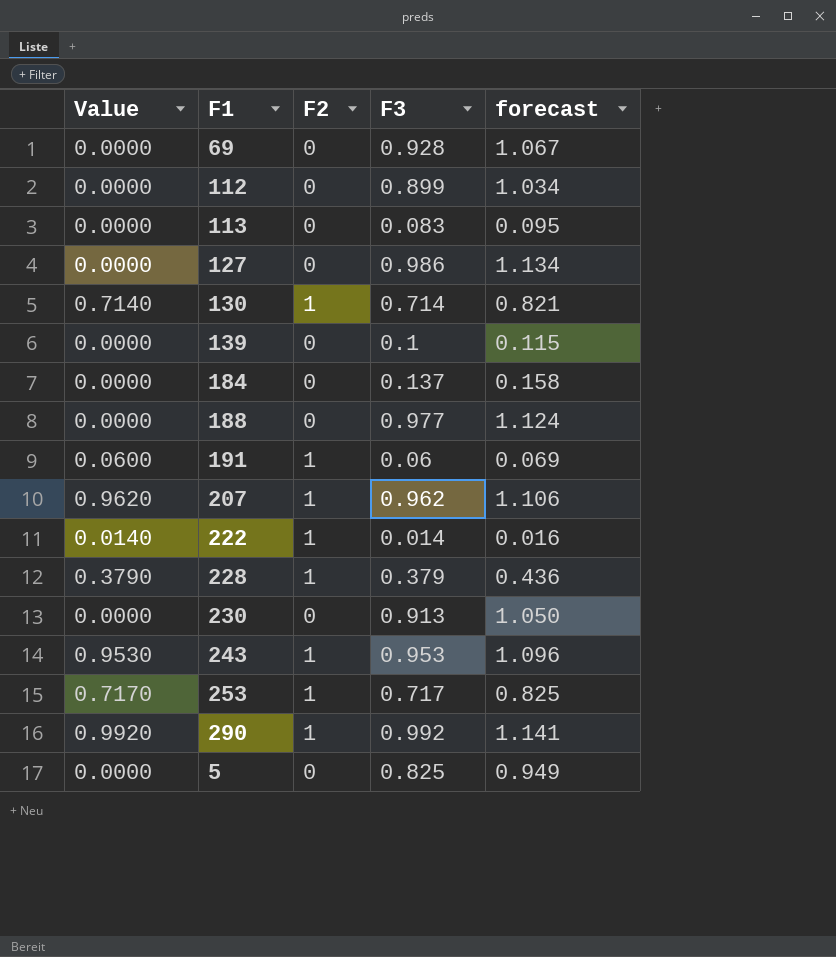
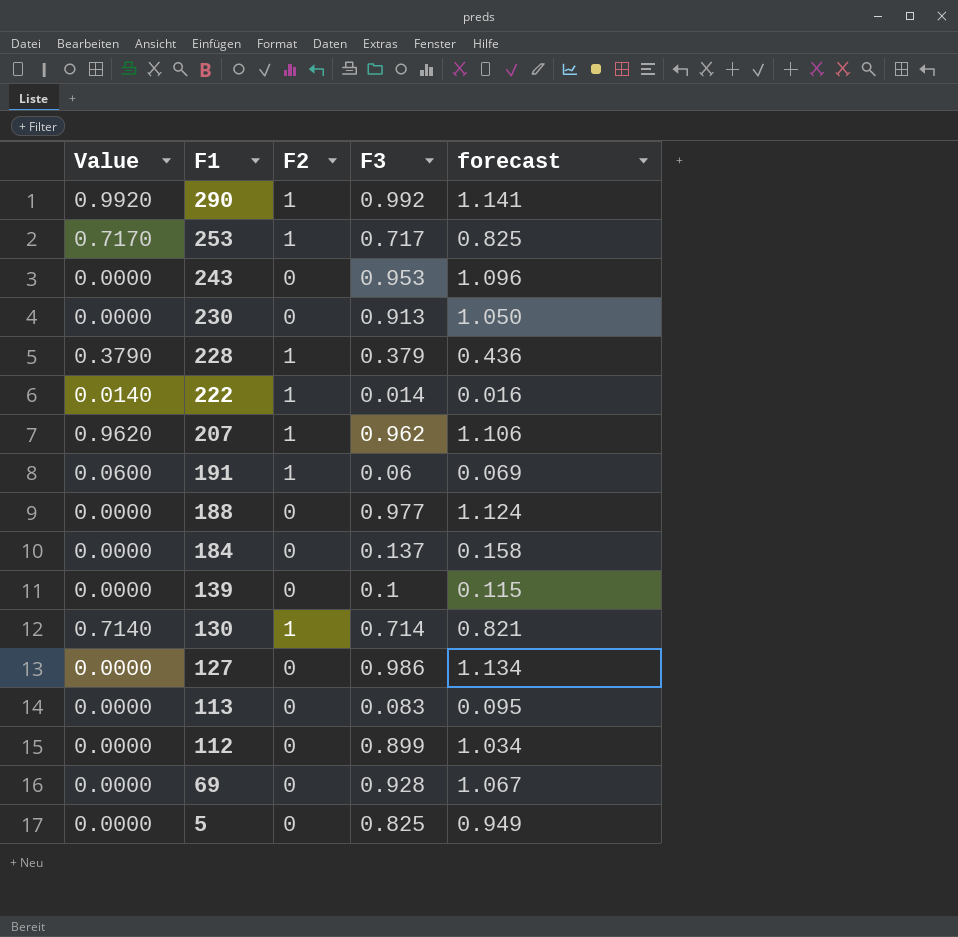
row order: none -> F1 descending
243 | Value: 0.9530 -> 0.0000
243 | F2: 1 -> 0

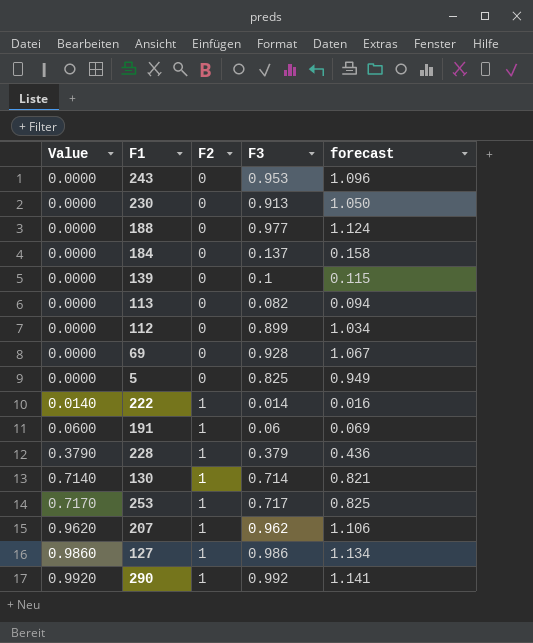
row order: F1 descending -> Value ascending
113 | F3: 0.083 -> 0.082
113 | forecast: 0.095 -> 0.094
127 | Value: 0.0000 -> 0.9860
127 | F2: 0 -> 1

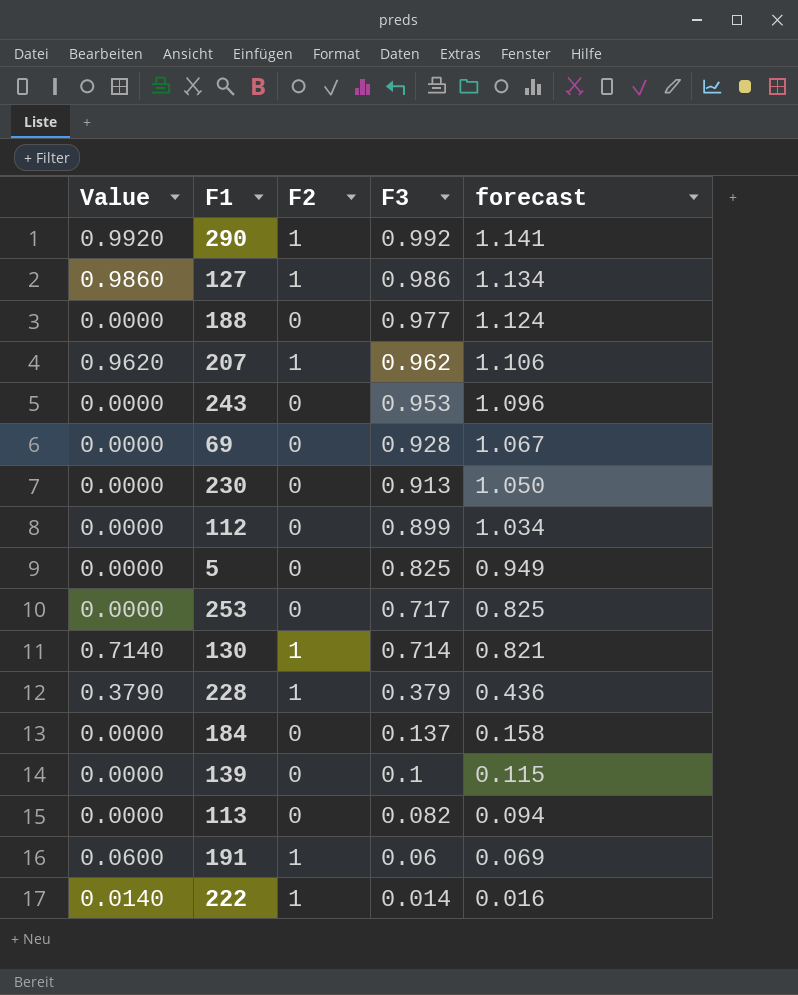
row order: Value ascending -> F3 descending
253 | Value: 0.7170 -> 0.0000
253 | F2: 1 -> 0

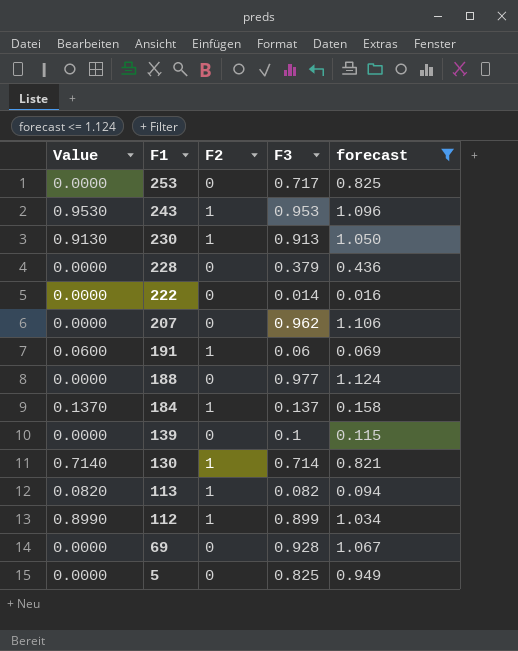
filter: none -> forecast <= 1.124
row order: F3 descending -> F1 descending
243 | Value: 0.0000 -> 0.9530
243 | F2: 0 -> 1
230 | Value: 0.0000 -> 0.9130
230 | F2: 0 -> 1
228 | Value: 0.3790 -> 0.0000
228 | F2: 1 -> 0
222 | Value: 0.0140 -> 0.0000
222 | F2: 1 -> 0
207 | Value: 0.9620 -> 0.0000
207 | F2: 1 -> 0
184 | Value: 0.0000 -> 0.1370
184 | F2: 0 -> 1
113 | Value: 0.0000 -> 0.0820
113 | F2: 0 -> 1
112 | Value: 0.0000 -> 0.8990
112 | F2: 0 -> 1

